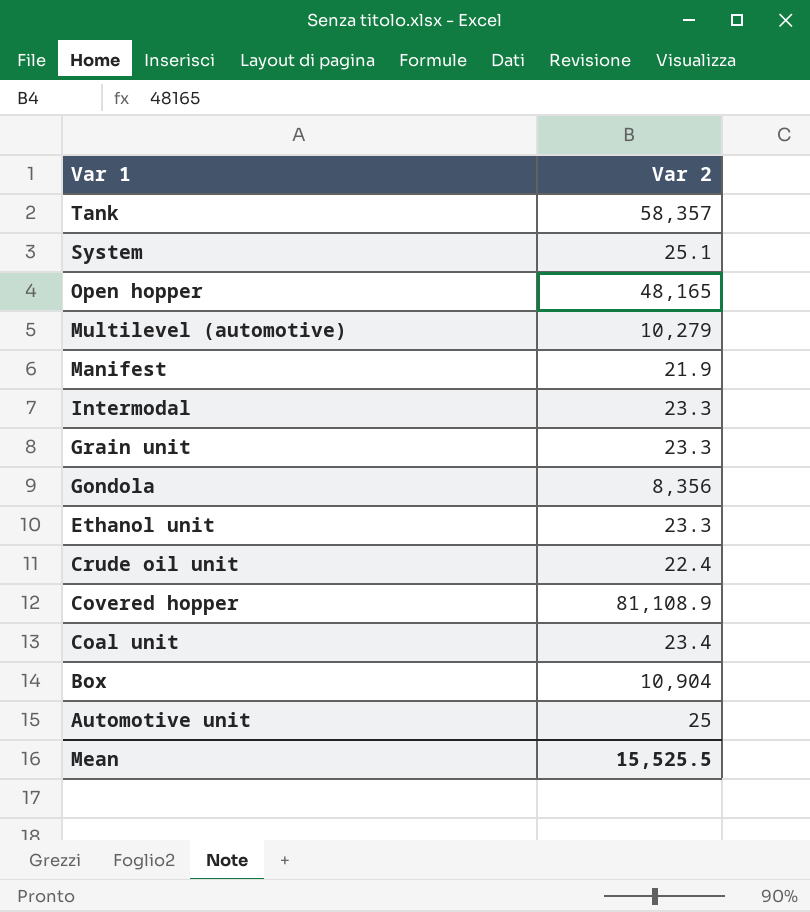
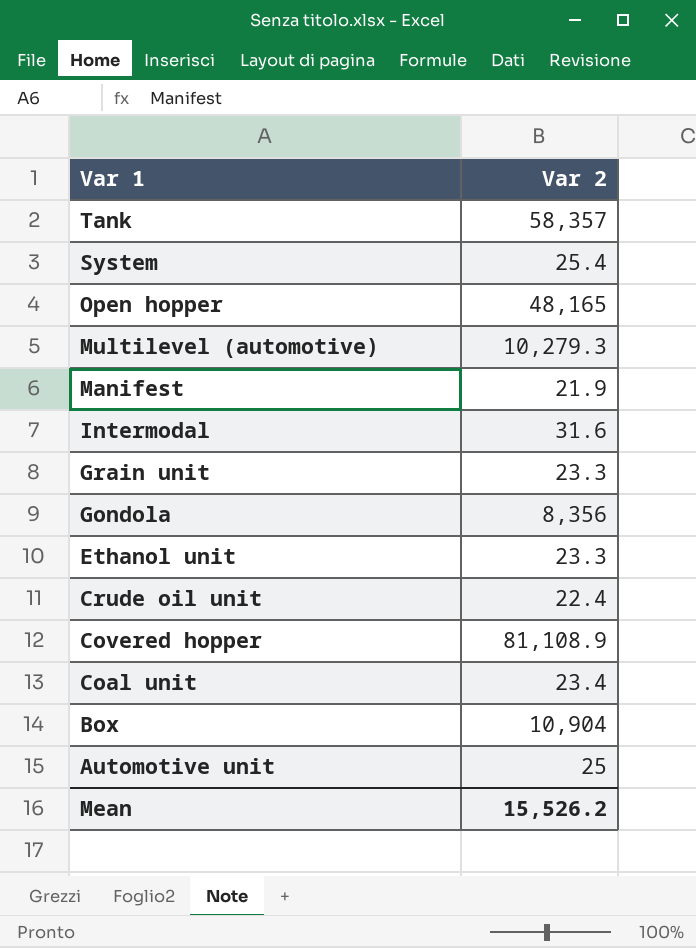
System | Var 2: 25.1 -> 25.4
Multilevel (automotive) | Var 2: 10,279 -> 10,279.3
Intermodal | Var 2: 23.3 -> 31.6
Mean | Var 2: 15,525.5 -> 15,526.2

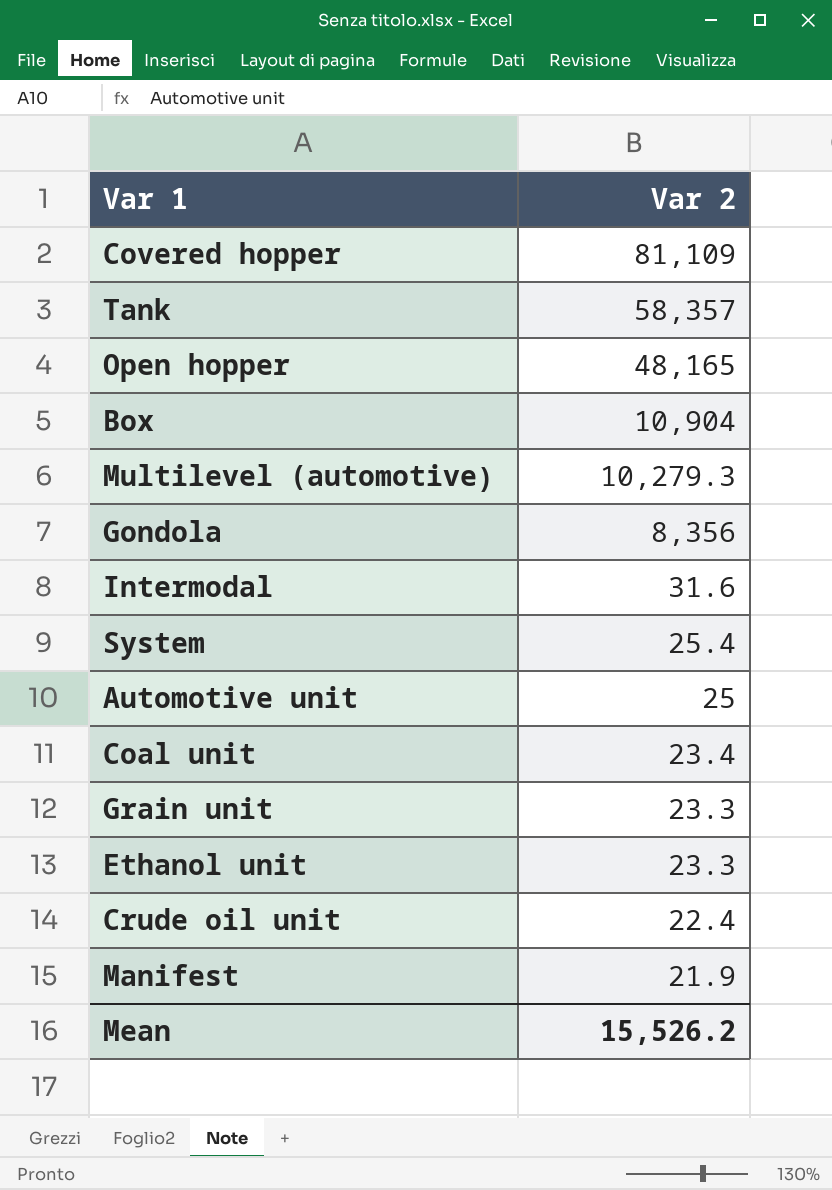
row order: Var 1 descending -> Var 2 descending
Covered hopper | Var 2: 81,108.9 -> 81,109

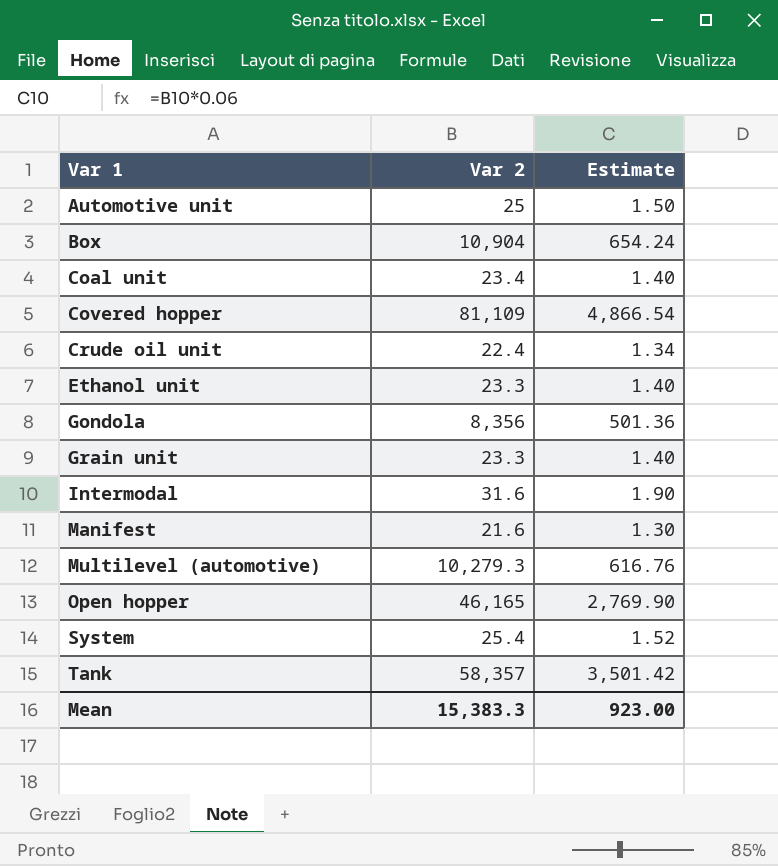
row order: Var 2 descending -> Var 1 ascending
column Estimate | formula: none -> [Var 2] * 0.06
Manifest | Var 2: 21.9 -> 21.6
Open hopper | Var 2: 48,165 -> 46,165
Mean | Var 2: 15,526.2 -> 15,383.3

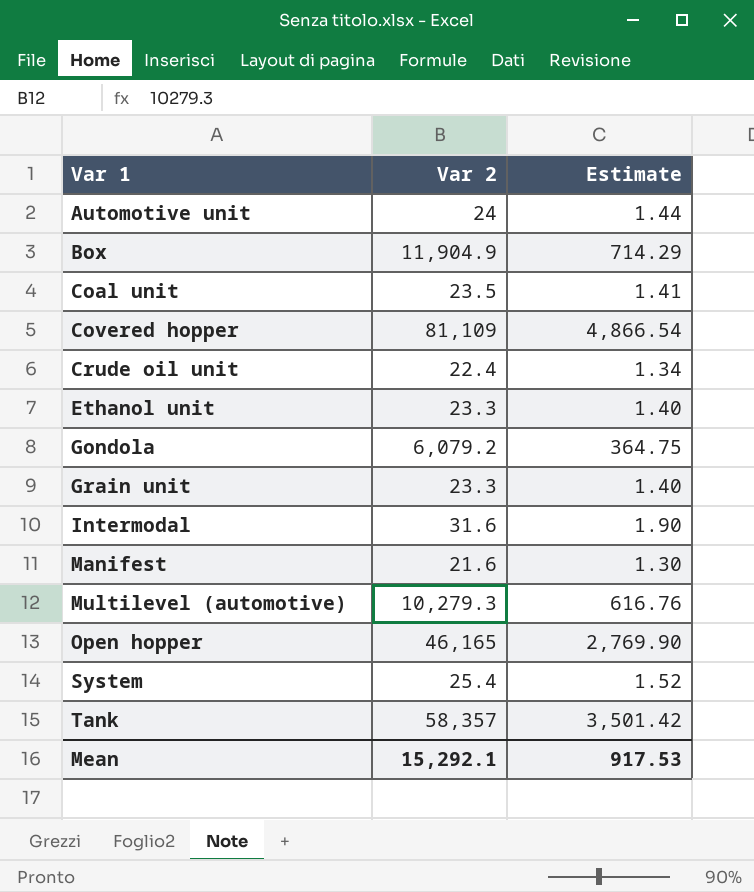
Automotive unit | Var 2: 25 -> 24
Automotive unit | Estimate: 1.50 -> 1.44
Box | Var 2: 10,904 -> 11,904.9
Box | Estimate: 654.24 -> 714.29
Coal unit | Var 2: 23.4 -> 23.5
Coal unit | Estimate: 1.40 -> 1.41
Gondola | Var 2: 8,356 -> 6,079.2
Gondola | Estimate: 501.36 -> 364.75
Mean | Var 2: 15,383.3 -> 15,292.1
Mean | Estimate: 923.00 -> 917.53

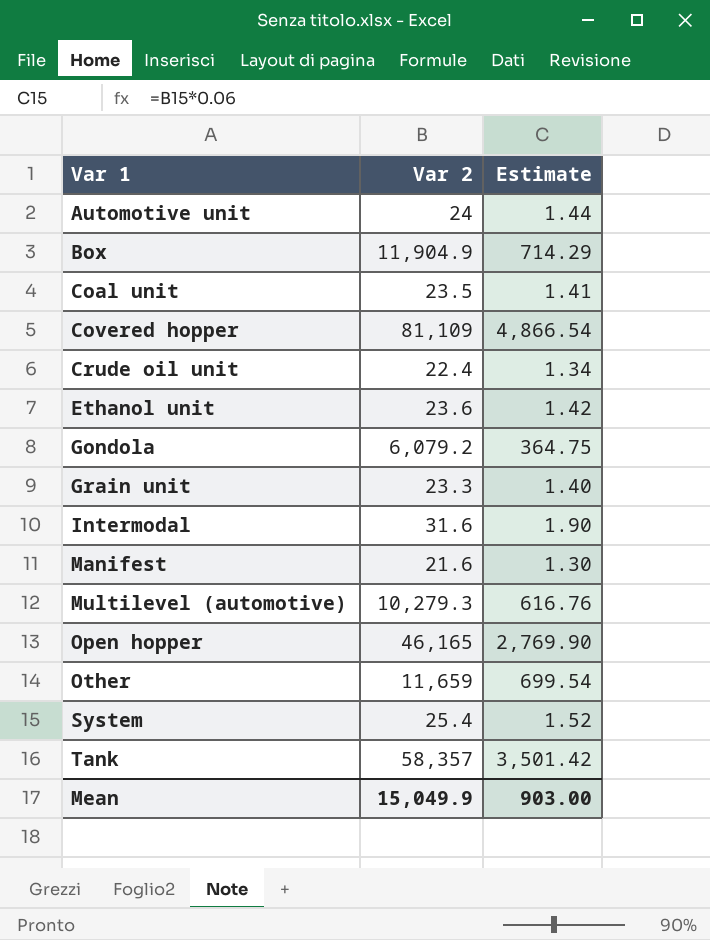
Ethanol unit | Var 2: 23.3 -> 23.6
Ethanol unit | Estimate: 1.40 -> 1.42
row Other: none -> 11,659 | 699.54
Mean | Var 2: 15,292.1 -> 15,049.9
Mean | Estimate: 917.53 -> 903.00

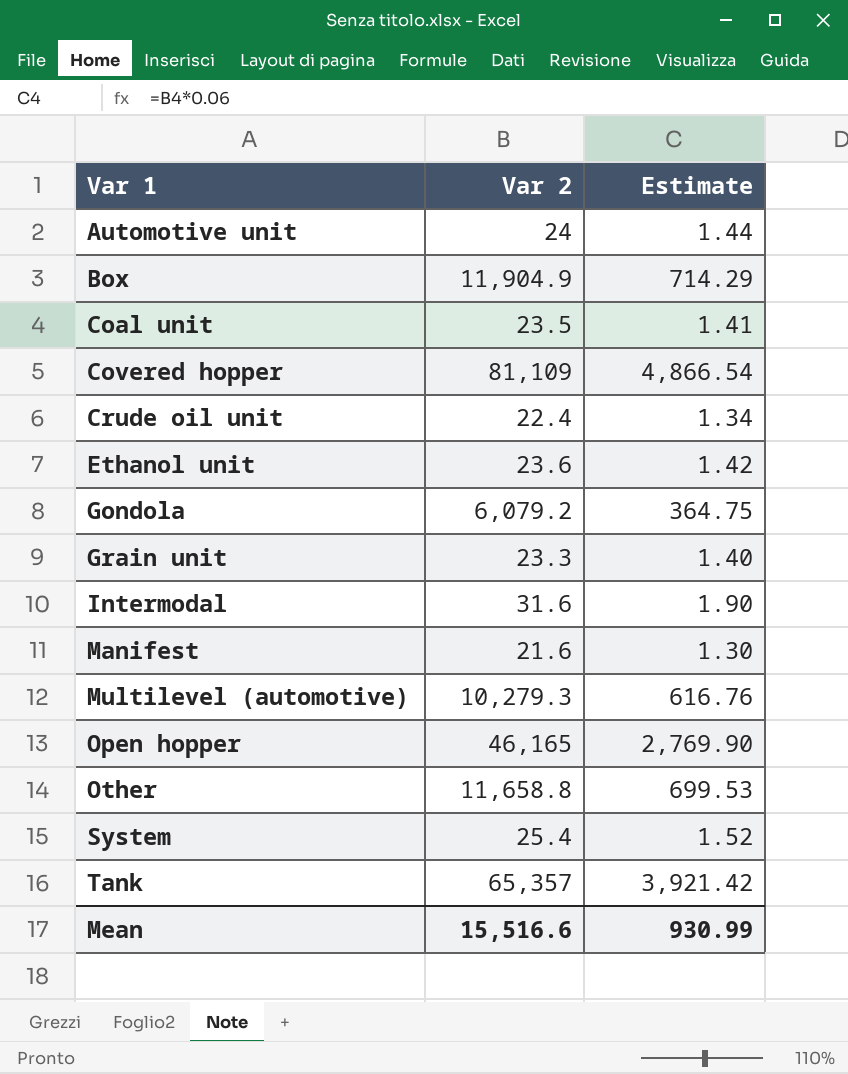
Other | Var 2: 11,659 -> 11,658.8
Other | Estimate: 699.54 -> 699.53
Tank | Var 2: 58,357 -> 65,357
Tank | Estimate: 3,501.42 -> 3,921.42
Mean | Var 2: 15,049.9 -> 15,516.6
Mean | Estimate: 903.00 -> 930.99

